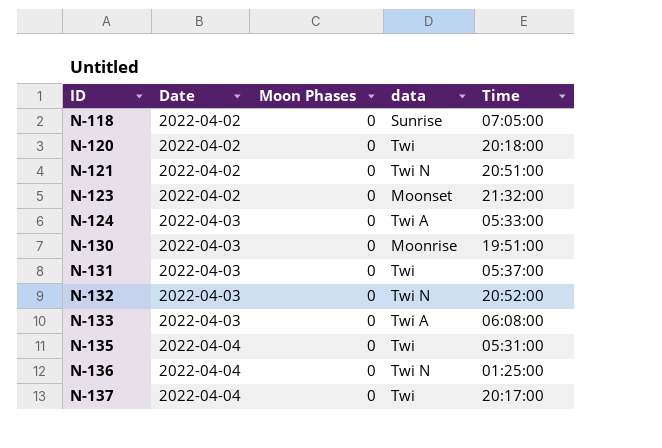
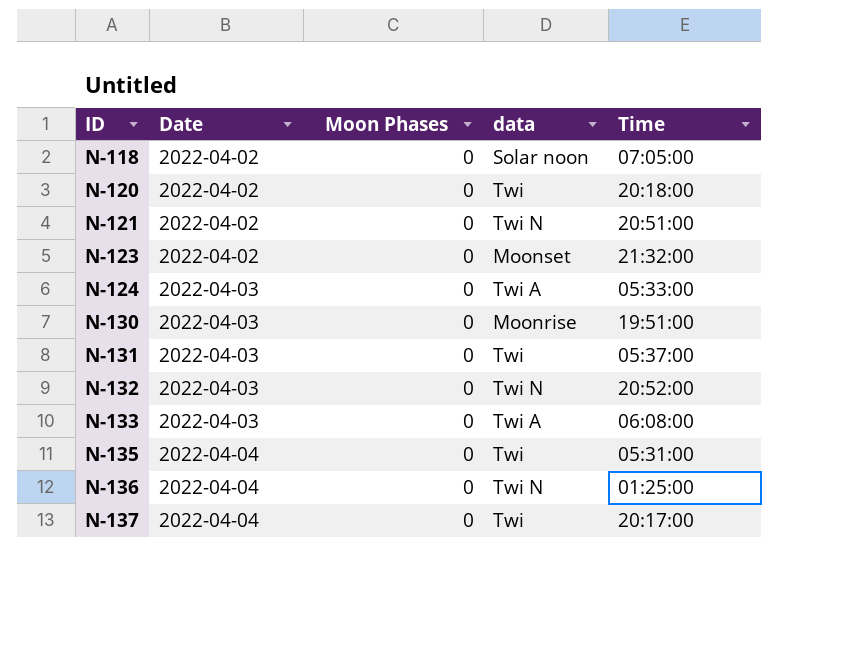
N-118 | data: Sunrise -> Solar noon

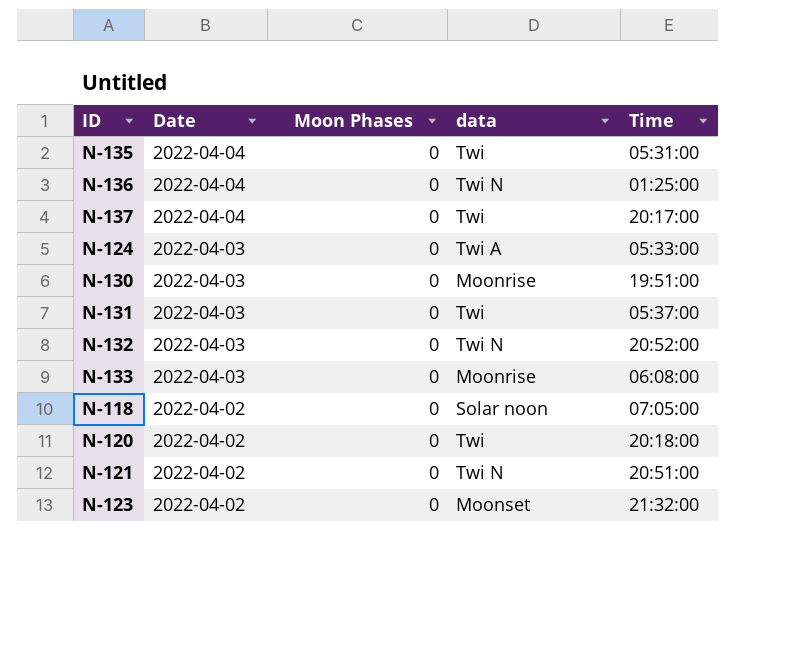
row order: ID ascending -> Date descending
N-133 | data: Twi A -> Moonrise

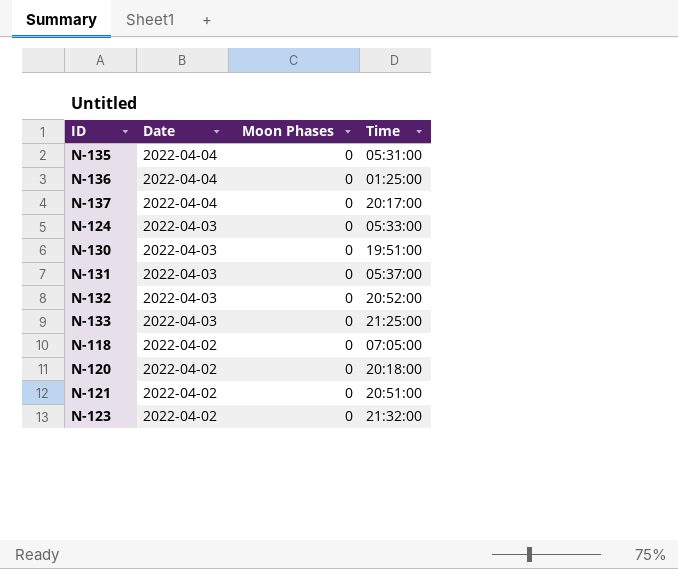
column data | position: 4 -> none
N-133 | Time: 06:08:00 -> 21:25:00

